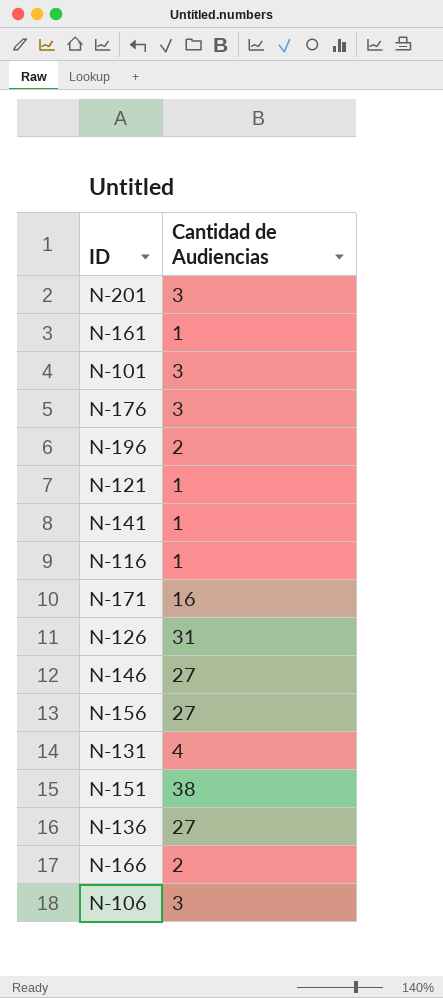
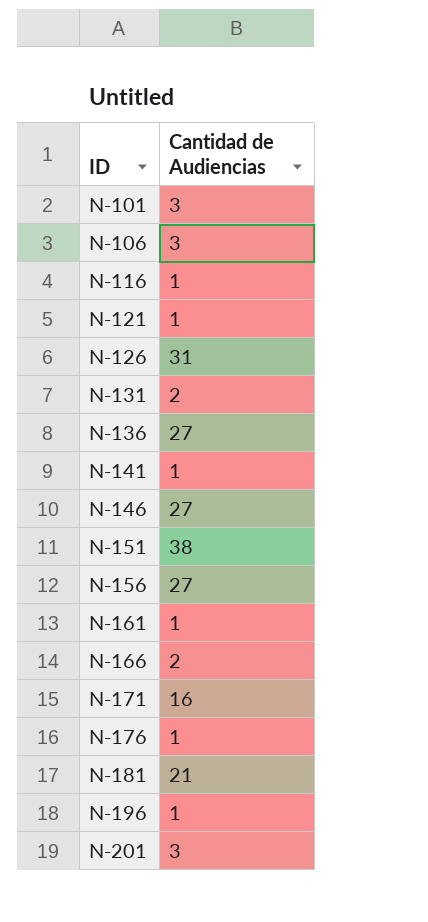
row order: none -> ID ascending
N-131 | Cantidad de Audiencias: 4 -> 2
N-176 | Cantidad de Audiencias: 3 -> 1
row N-181: none -> 21
N-196 | Cantidad de Audiencias: 2 -> 1

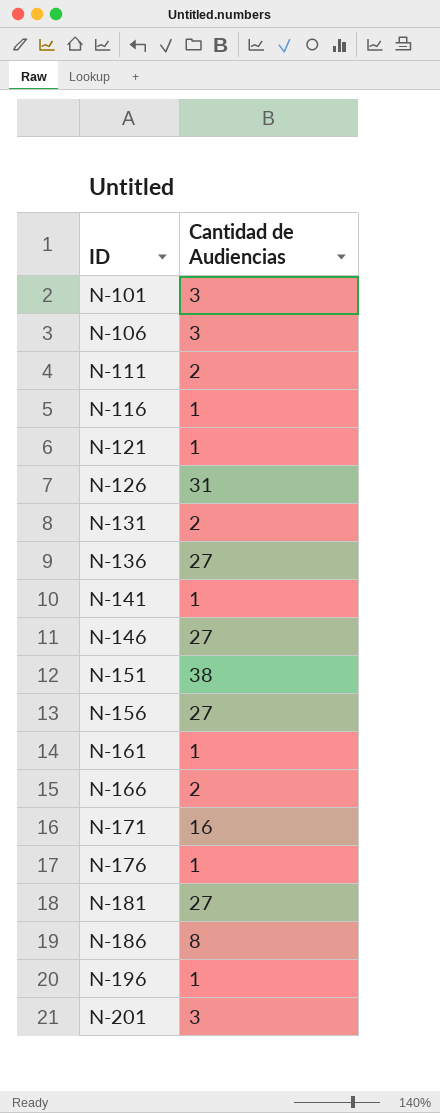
row N-111: none -> 2
N-181 | Cantidad de Audiencias: 21 -> 27
row N-186: none -> 8

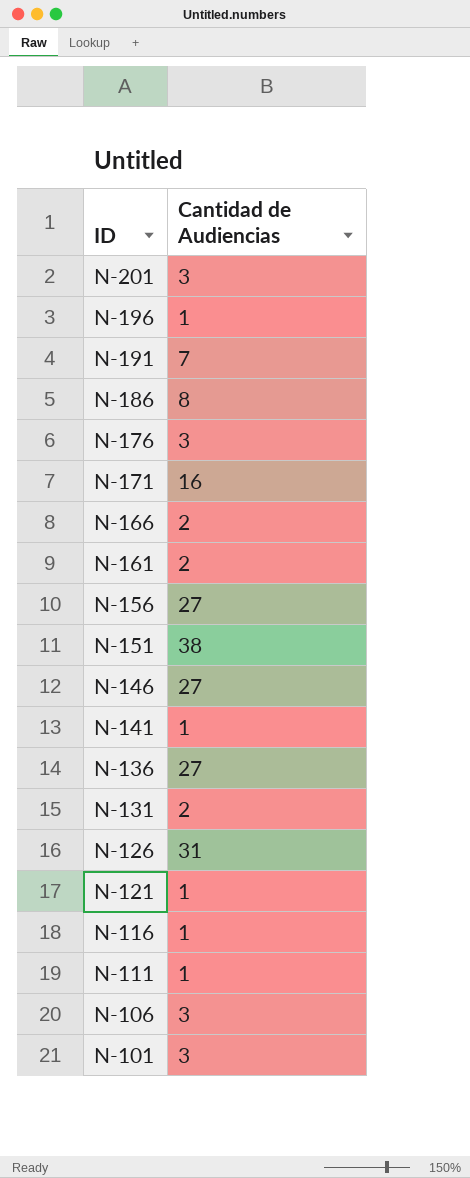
row order: ID ascending -> ID descending
row N-181: 27 -> none
row N-191: none -> 7
N-176 | Cantidad de Audiencias: 1 -> 3
N-161 | Cantidad de Audiencias: 1 -> 2
N-111 | Cantidad de Audiencias: 2 -> 1

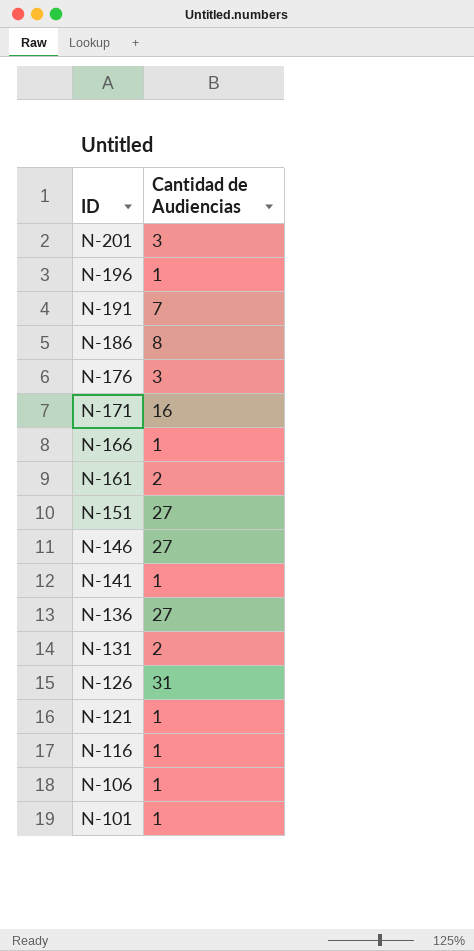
row N-156: 27 -> none
row N-111: 1 -> none
N-166 | Cantidad de Audiencias: 2 -> 1
N-151 | Cantidad de Audiencias: 38 -> 27
N-106 | Cantidad de Audiencias: 3 -> 1
N-101 | Cantidad de Audiencias: 3 -> 1

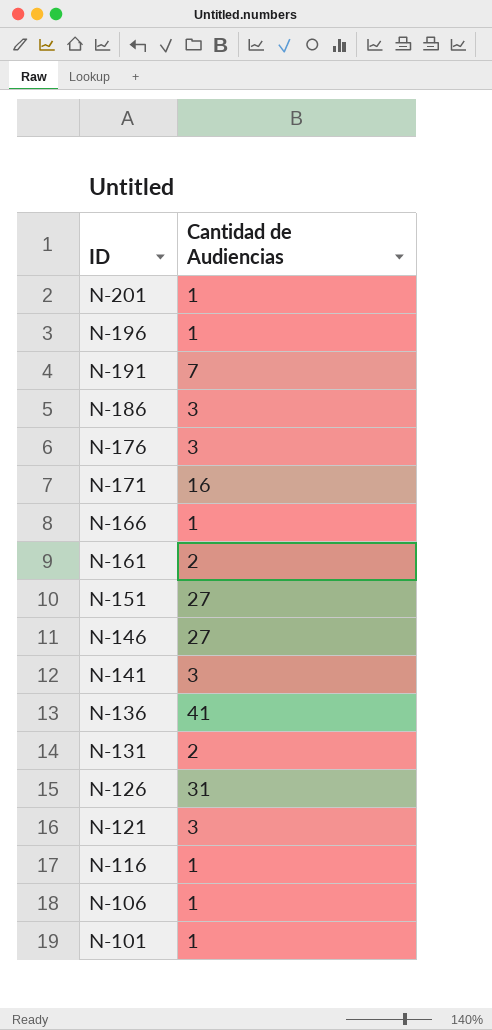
N-201 | Cantidad de Audiencias: 3 -> 1
N-186 | Cantidad de Audiencias: 8 -> 3
N-141 | Cantidad de Audiencias: 1 -> 3
N-136 | Cantidad de Audiencias: 27 -> 41
N-121 | Cantidad de Audiencias: 1 -> 3

